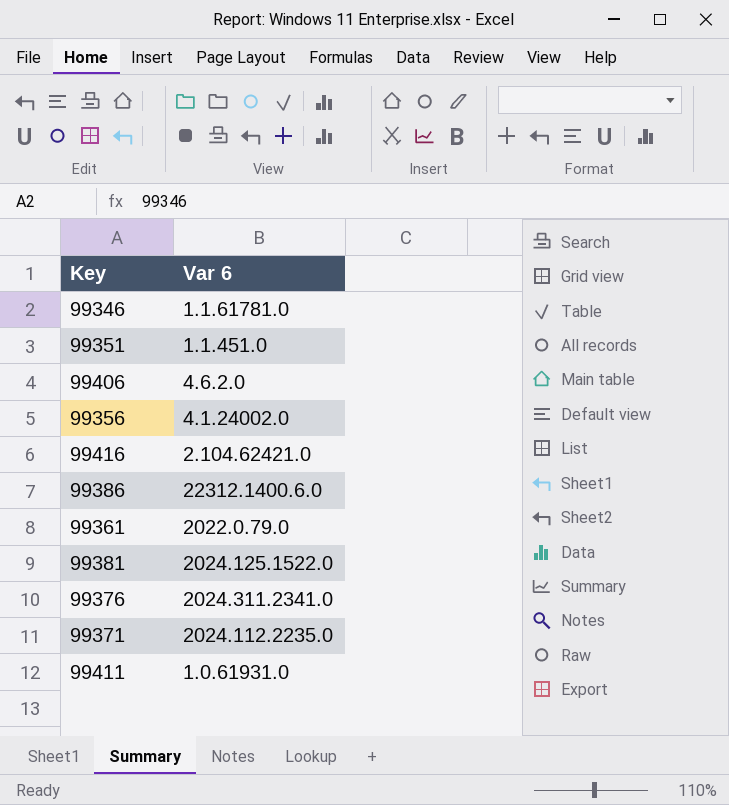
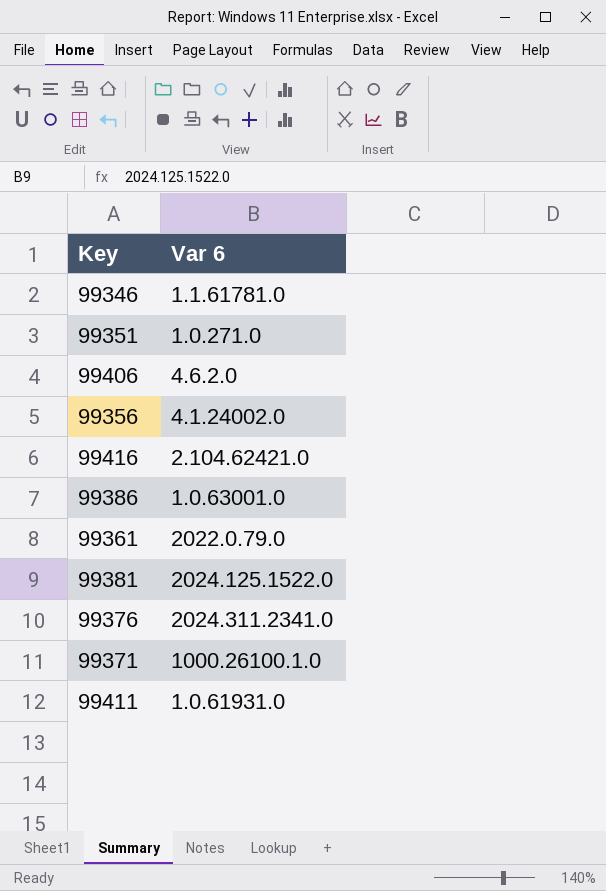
99351 | Var 6: 1.1.451.0 -> 1.0.271.0
99386 | Var 6: 22312.1400.6.0 -> 1.0.63001.0
99371 | Var 6: 2024.112.2235.0 -> 1000.26100.1.0

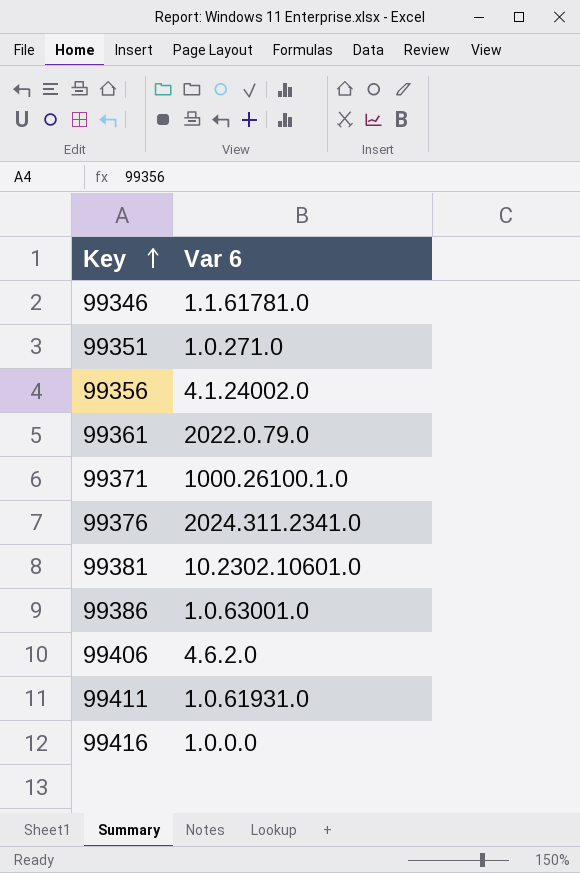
row order: none -> Key ascending
99381 | Var 6: 2024.125.1522.0 -> 10.2302.10601.0
99416 | Var 6: 2.104.62421.0 -> 1.0.0.0

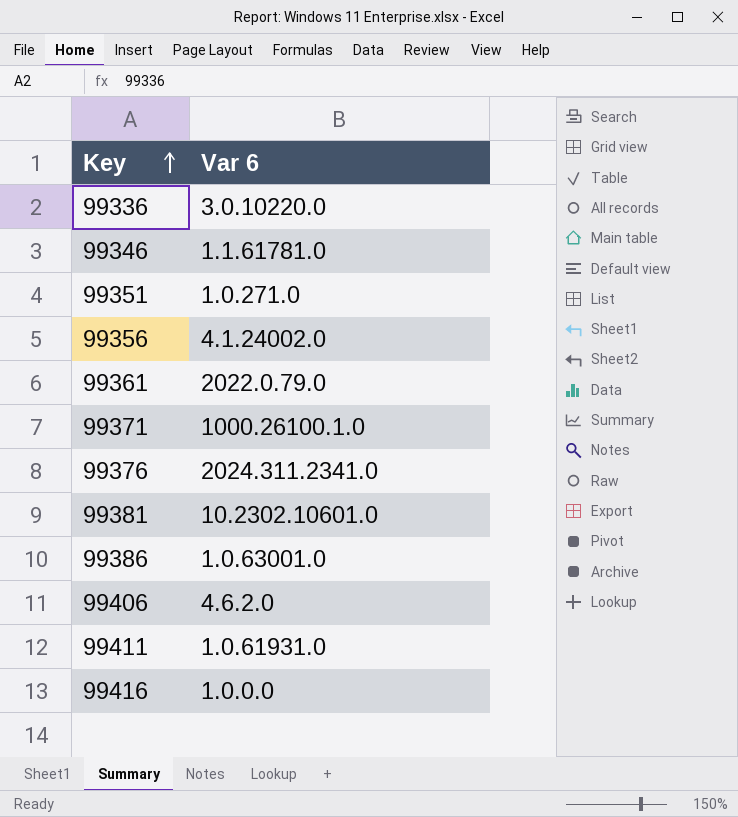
row 99336: none -> 3.0.10220.0

